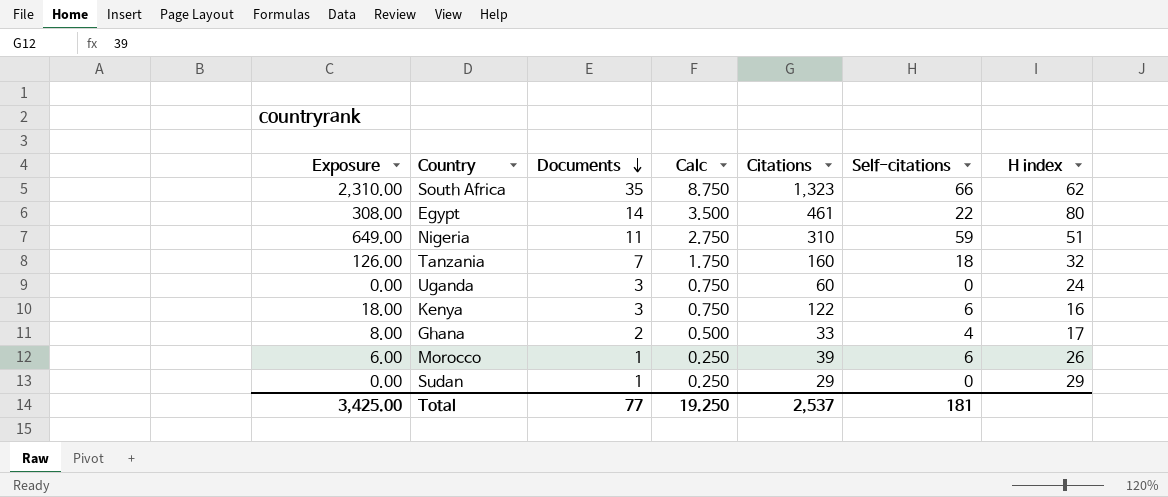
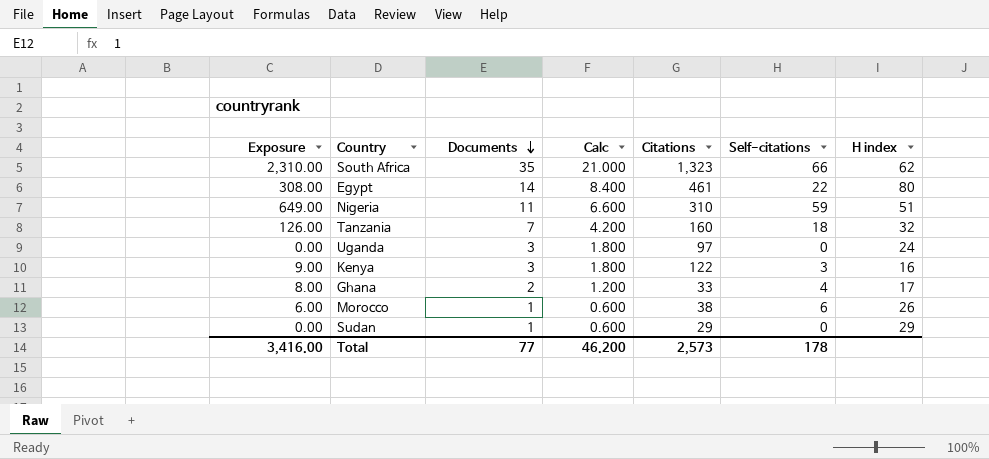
column Calc | formula: [Documents] * 0.25 -> [Documents] * 0.6
Uganda | Citations: 60 -> 97
Kenya | Exposure: 18.00 -> 9.00
Kenya | Self-citations: 6 -> 3
Morocco | Citations: 39 -> 38
Total | Exposure: 3,425.00 -> 3,416.00
Total | Calc: 19.250 -> 46.200
Total | Citations: 2,537 -> 2,573
Total | Self-citations: 181 -> 178

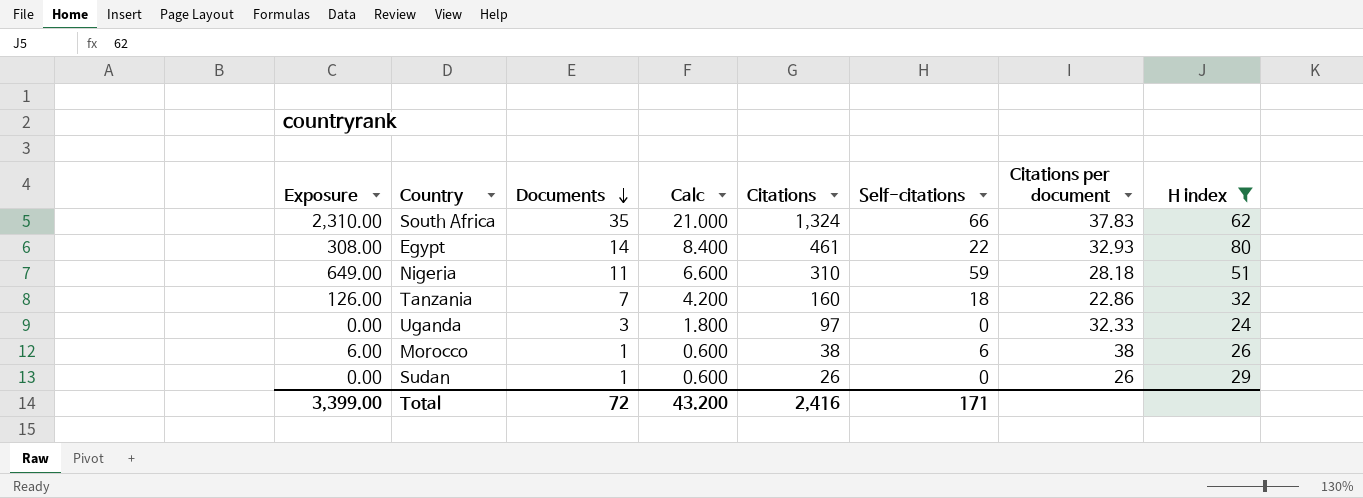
filter: none -> H index >= 24
column Citations per document | formula: none -> [Citations] / [Documents]
South Africa | Citations: 1,323 -> 1,324
Sudan | Citations: 29 -> 26
Total | Exposure: 3,416.00 -> 3,399.00
Total | Documents: 77 -> 72
Total | Calc: 46.200 -> 43.200
Total | Citations: 2,573 -> 2,416
Total | Self-citations: 178 -> 171

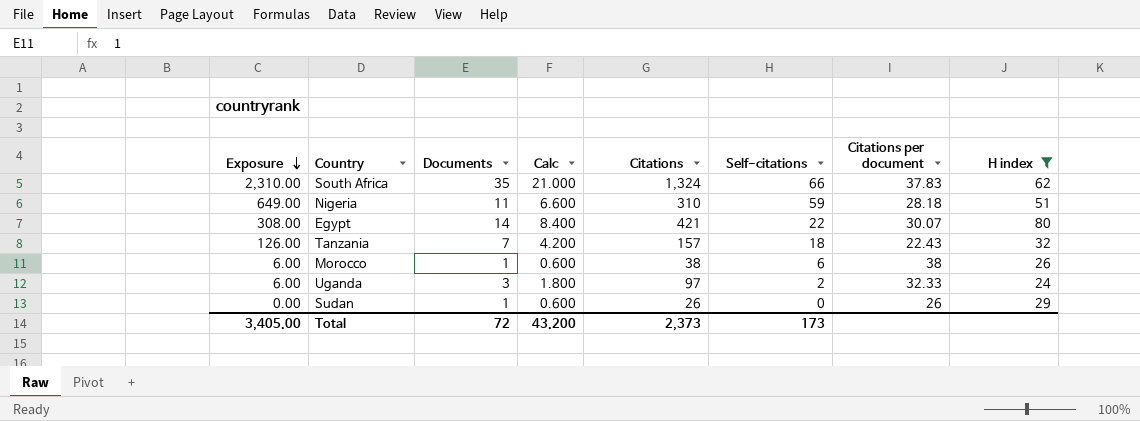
row order: Documents descending -> Exposure descending
Egypt | Citations: 461 -> 421
Egypt | Citations per document: 32.93 -> 30.07
Tanzania | Citations: 160 -> 157
Tanzania | Citations per document: 22.86 -> 22.43
Uganda | Exposure: 0.00 -> 6.00
Uganda | Self-citations: 0 -> 2
Total | Exposure: 3,399.00 -> 3,405.00
Total | Citations: 2,416 -> 2,373
Total | Self-citations: 171 -> 173

